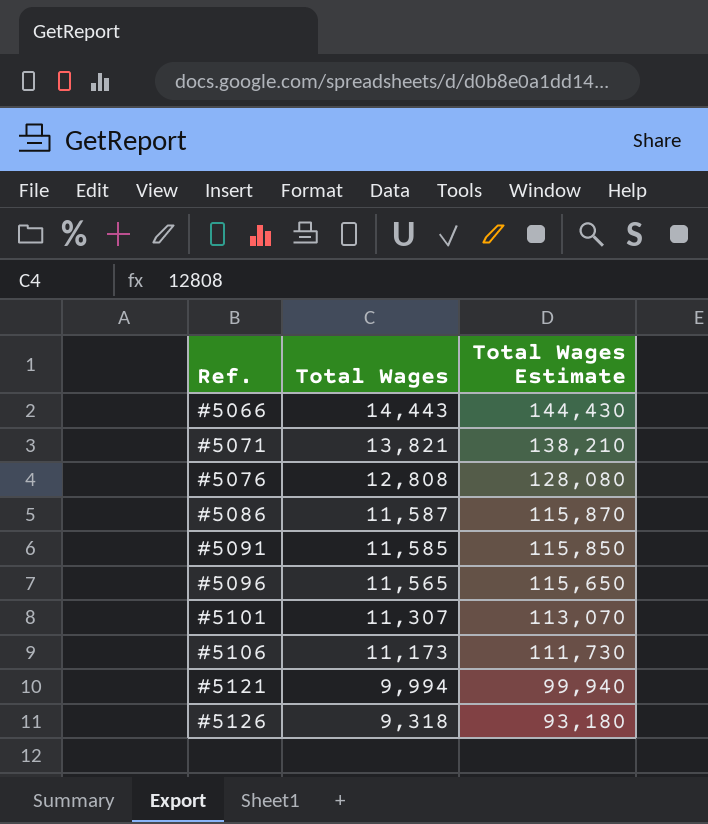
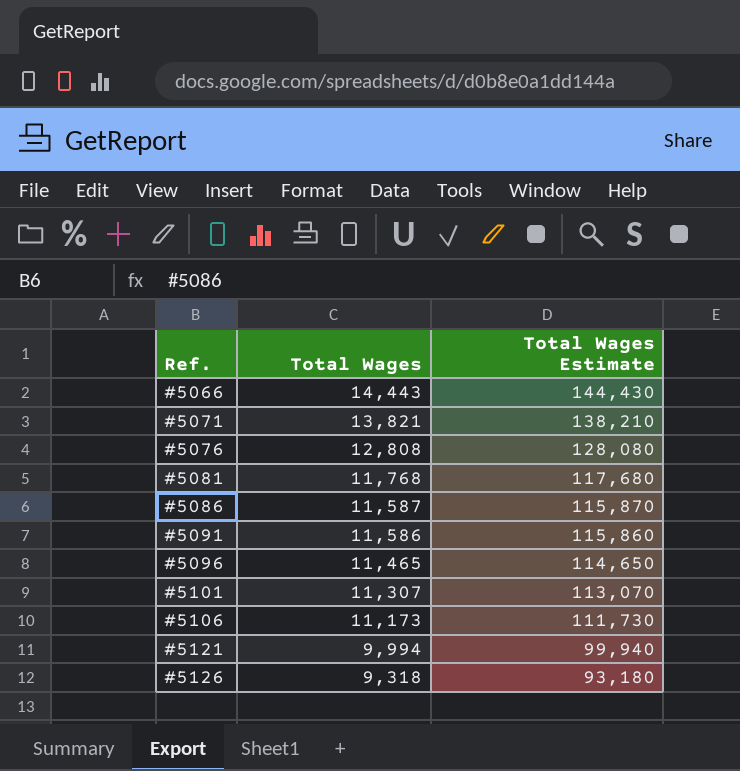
row #5081: none -> 11,768 | 117,680
#5091 | Total Wages: 11,585 -> 11,586
#5091 | Total Wages Estimate: 115,850 -> 115,860
#5096 | Total Wages: 11,565 -> 11,465
#5096 | Total Wages Estimate: 115,650 -> 114,650

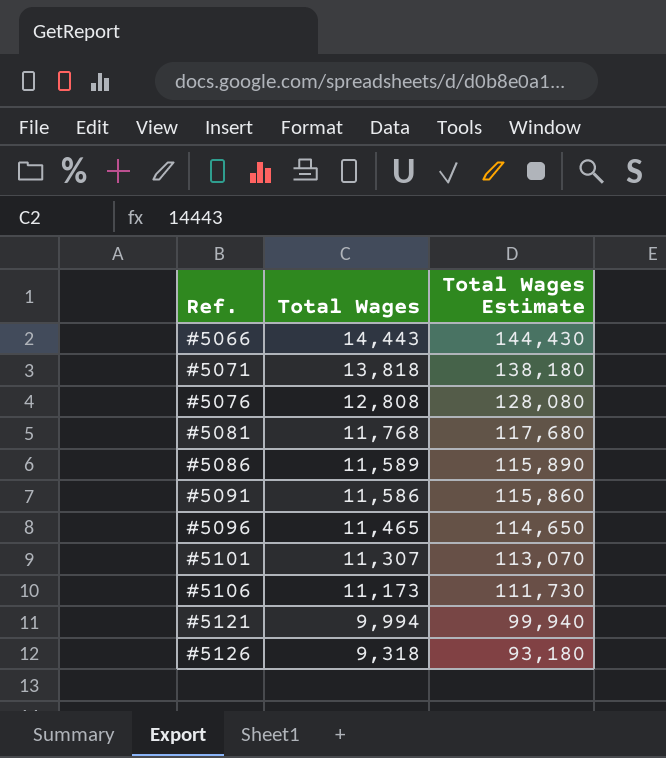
#5071 | Total Wages: 13,821 -> 13,818
#5071 | Total Wages Estimate: 138,210 -> 138,180
#5086 | Total Wages: 11,587 -> 11,589
#5086 | Total Wages Estimate: 115,870 -> 115,890

